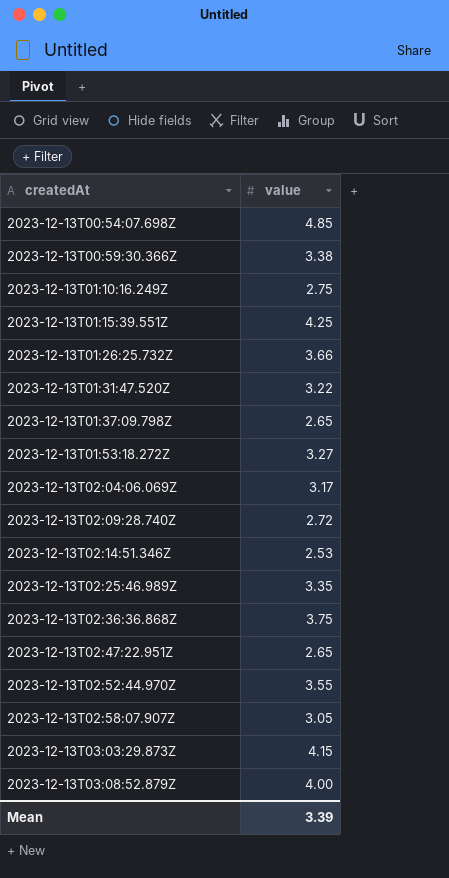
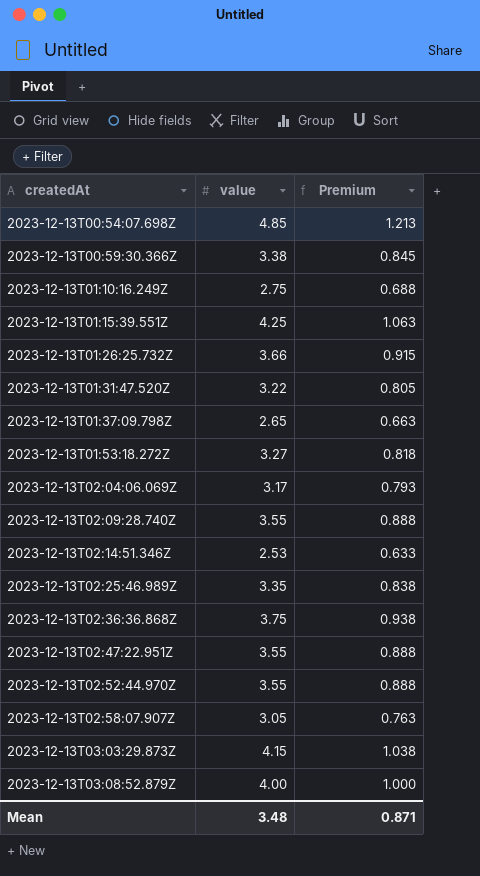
column Premium | formula: none -> [value] * 0.25
2023-12-13T02:09:28.740Z | value: 2.72 -> 3.55
2023-12-13T02:47:22.951Z | value: 2.65 -> 3.55
Mean | value: 3.39 -> 3.48

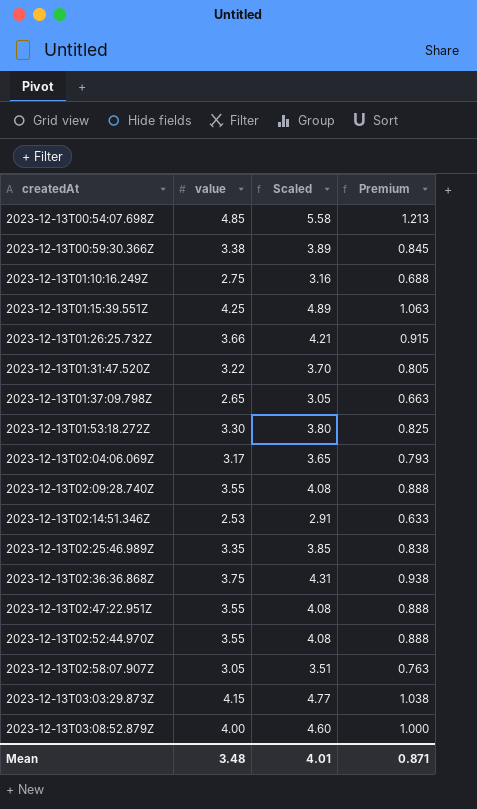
column Scaled | formula: none -> [value] * 1.15
2023-12-13T01:53:18.272Z | value: 3.27 -> 3.30
2023-12-13T01:53:18.272Z | Premium: 0.818 -> 0.825

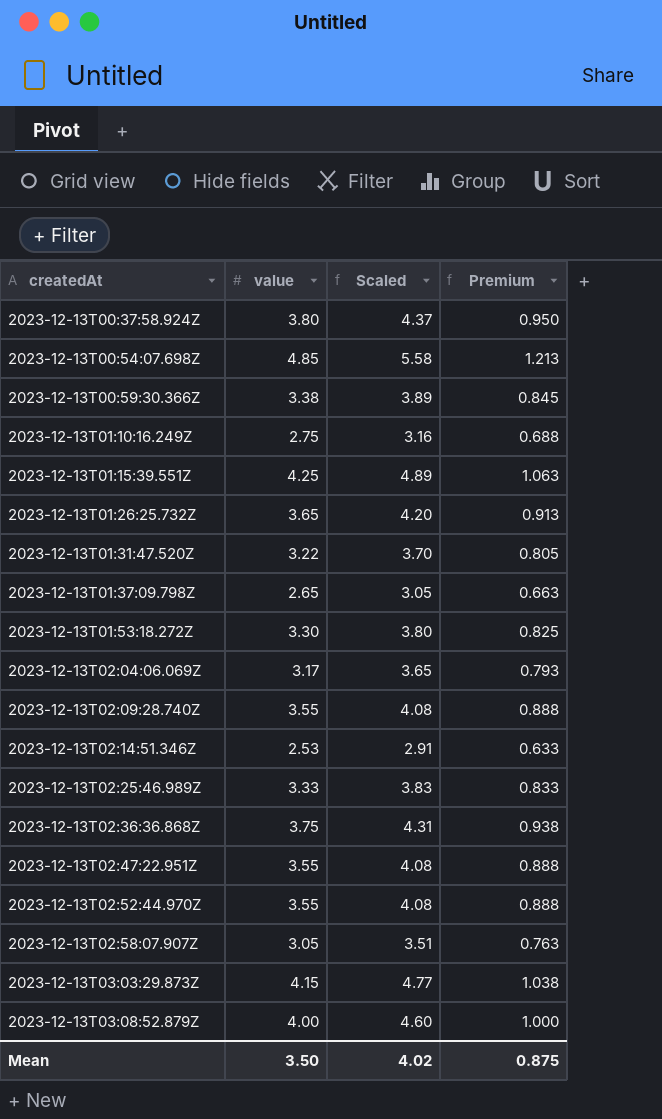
row 2023-12-13T00:37:58.924Z: none -> 3.80 | 4.37 | 0.950
2023-12-13T01:26:25.732Z | value: 3.66 -> 3.65
2023-12-13T01:26:25.732Z | Scaled: 4.21 -> 4.20
2023-12-13T01:26:25.732Z | Premium: 0.915 -> 0.913
2023-12-13T02:25:46.989Z | value: 3.35 -> 3.33
2023-12-13T02:25:46.989Z | Scaled: 3.85 -> 3.83
2023-12-13T02:25:46.989Z | Premium: 0.838 -> 0.833
Mean | value: 3.48 -> 3.50
Mean | Scaled: 4.01 -> 4.02
Mean | Premium: 0.871 -> 0.875

